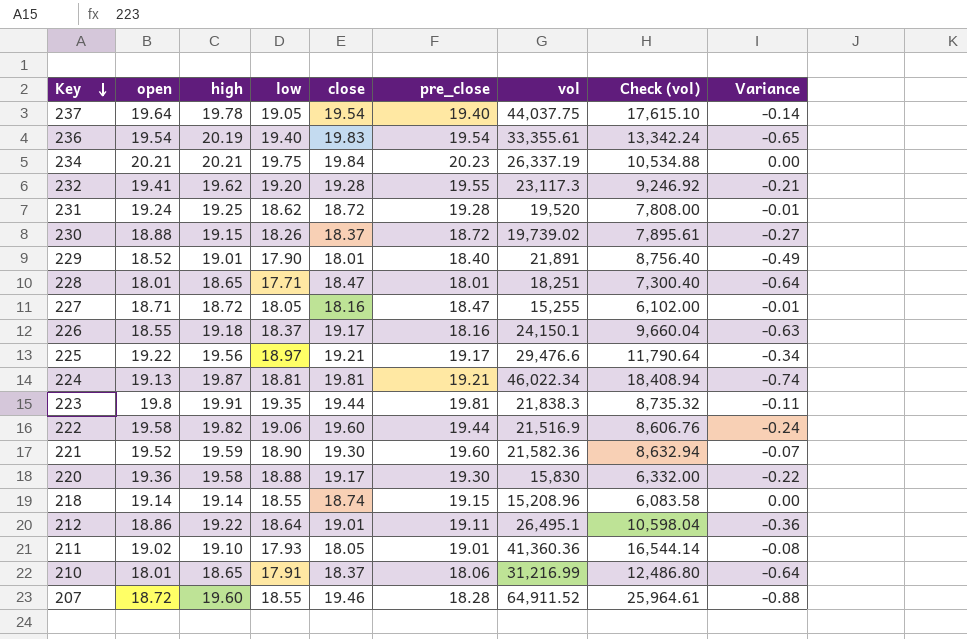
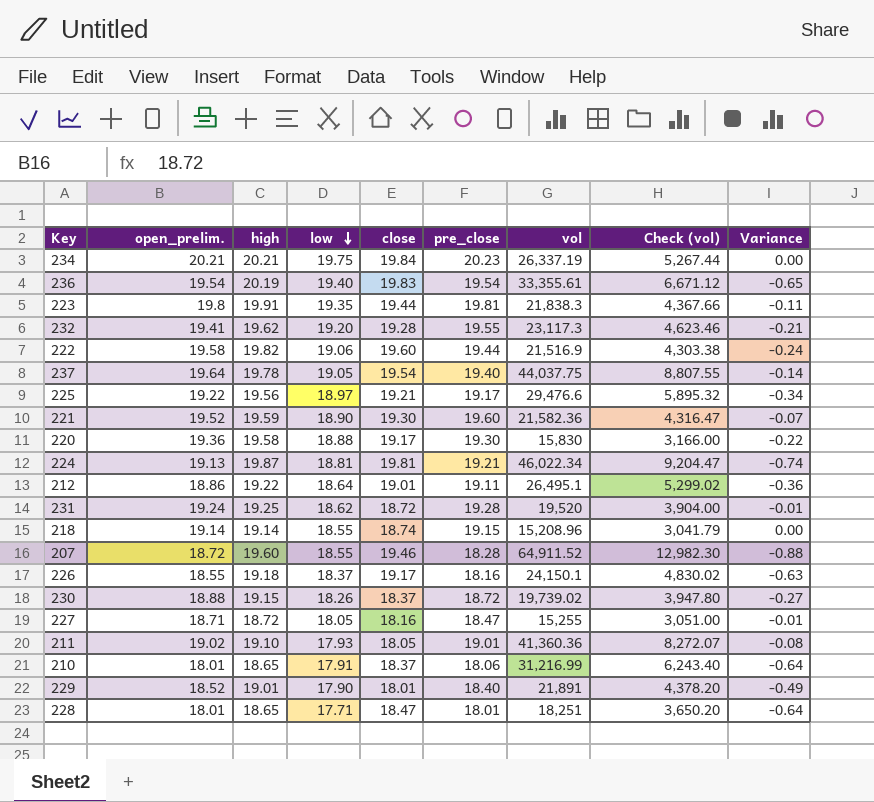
row order: Key descending -> low descending
column name: open -> open_prelim.
column Check (vol) | formula: [vol] * 0.4 -> [vol] * 0.2

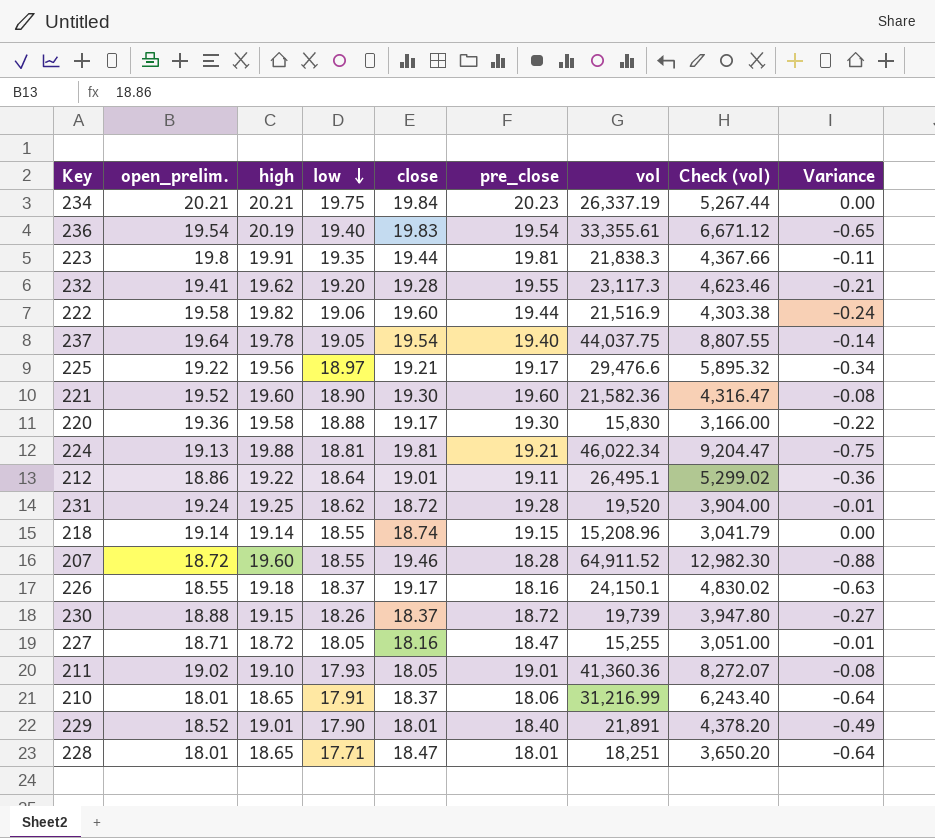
221 | high: 19.59 -> 19.60
221 | Variance: -0.07 -> -0.08
224 | high: 19.87 -> 19.88
224 | Variance: -0.74 -> -0.75
230 | vol: 19,739.02 -> 19,739

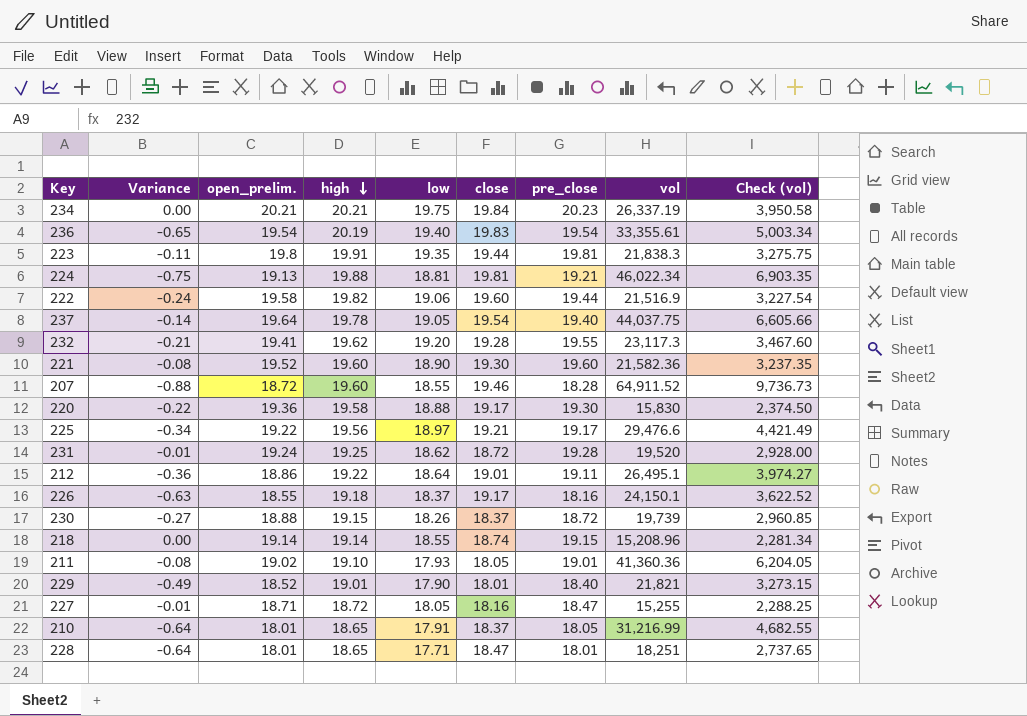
row order: low descending -> high descending
column Variance | position: 9 -> 2
column Check (vol) | formula: [vol] * 0.2 -> [vol] * 0.15
229 | vol: 21,891 -> 21,821
210 | pre_close: 18.06 -> 18.05

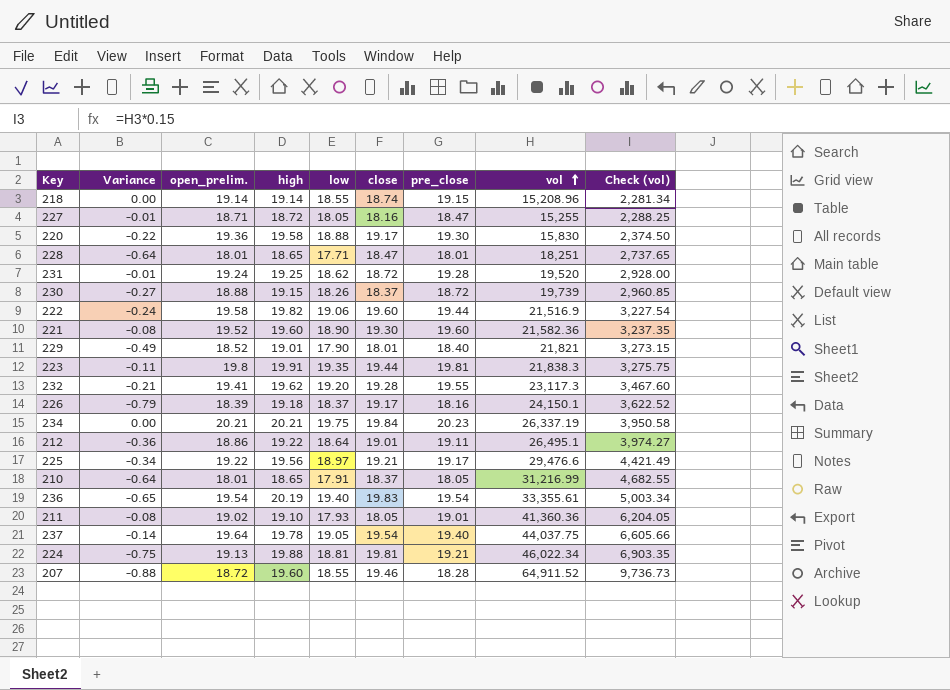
row order: high descending -> vol ascending
226 | Variance: -0.63 -> -0.79
226 | open_prelim.: 18.55 -> 18.39

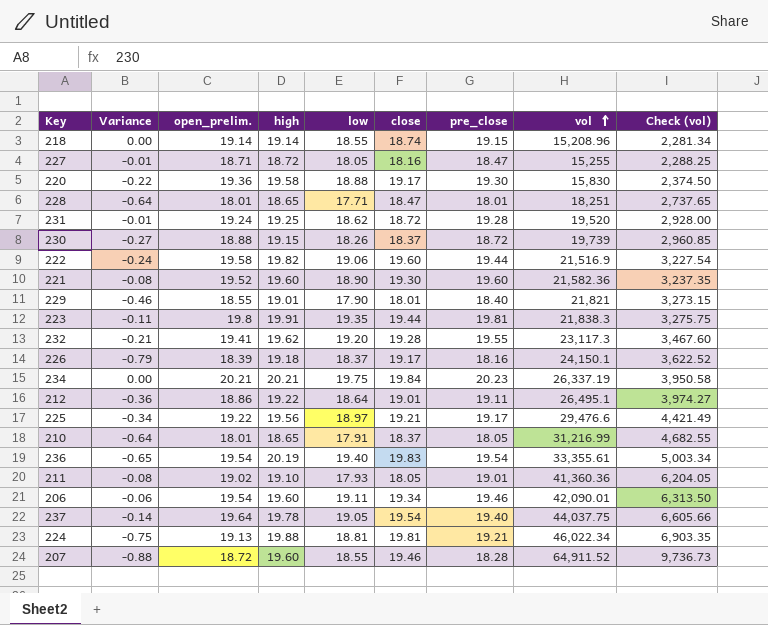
229 | Variance: -0.49 -> -0.46
229 | open_prelim.: 18.52 -> 18.55
row 206: none -> -0.06 | 19.54 | 19.60 | 19.11 | 19.34 | 19.46 | 42,090.01 | 6,313.50

